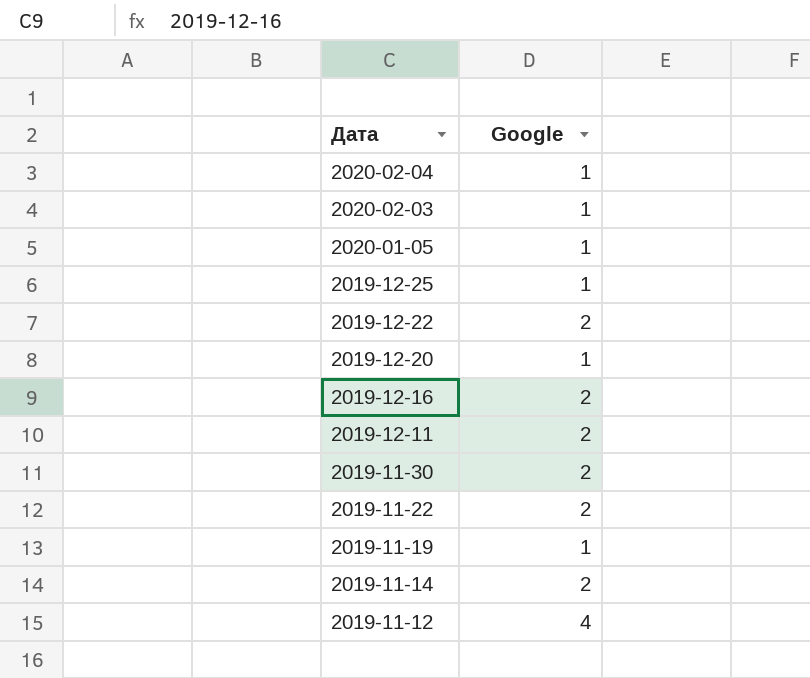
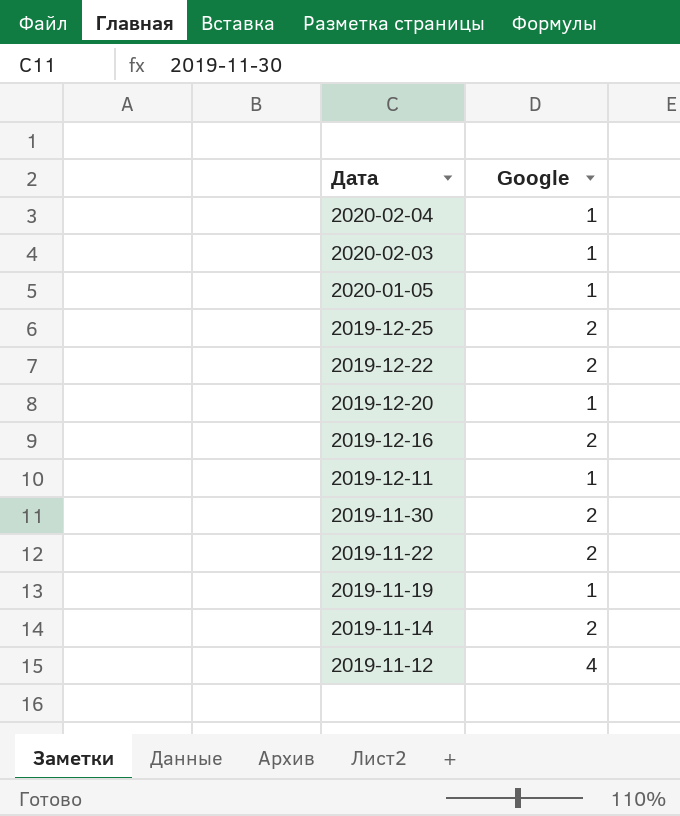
2019-12-25 | Google: 1 -> 2
2019-12-11 | Google: 2 -> 1

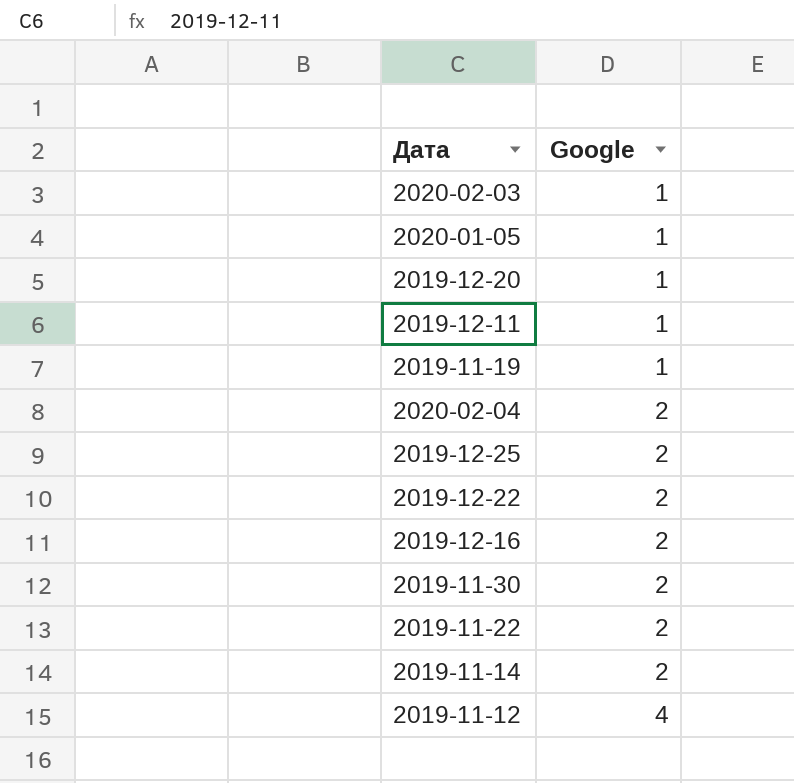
row order: Дата descending -> Google ascending
2020-02-04 | Google: 1 -> 2

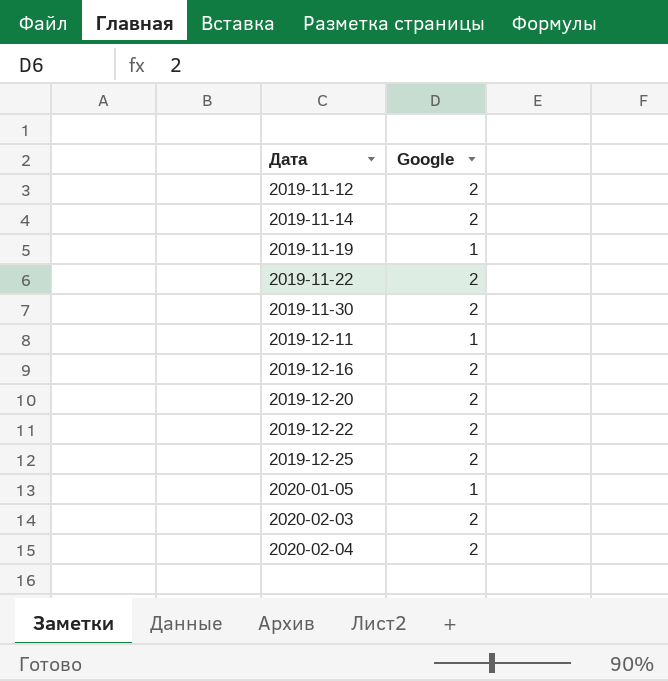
row order: Google ascending -> Дата ascending
2019-11-12 | Google: 4 -> 2
2019-12-20 | Google: 1 -> 2
2020-02-03 | Google: 1 -> 2

